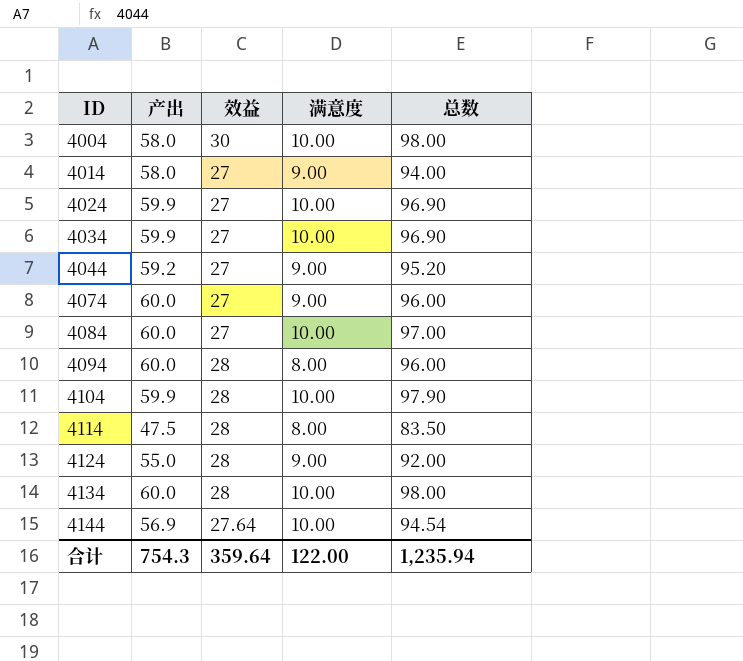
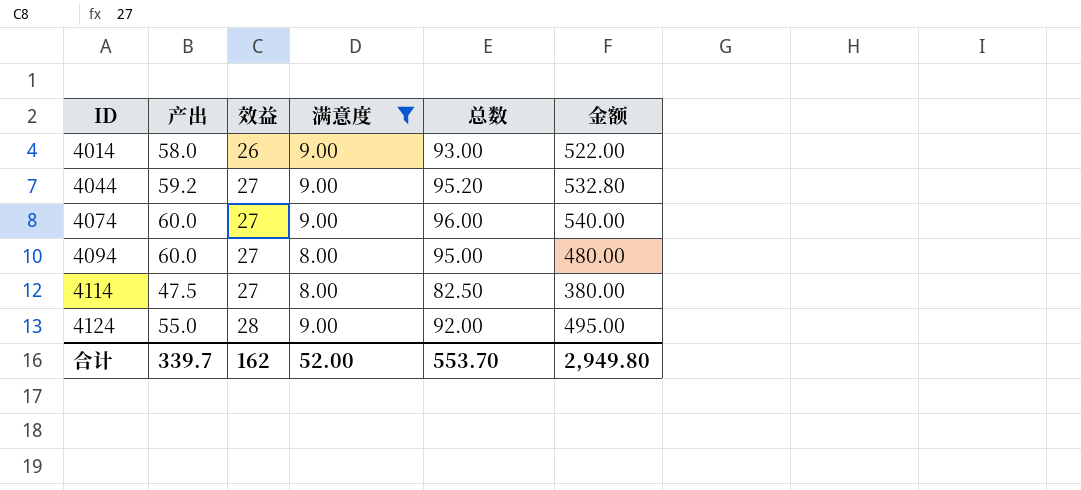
filter: none -> 满意度 != 10.00
column 金额 | formula: none -> [产出] * [满意度]
4014 | 效益: 27 -> 26
4014 | 总数: 94.00 -> 93.00
4094 | 效益: 28 -> 27
4094 | 总数: 96.00 -> 95.00
4114 | 效益: 28 -> 27
4114 | 总数: 83.50 -> 82.50
合计 | 产出: 754.3 -> 339.7
合计 | 效益: 359.64 -> 162
合计 | 满意度: 122.00 -> 52.00
合计 | 总数: 1,235.94 -> 553.70

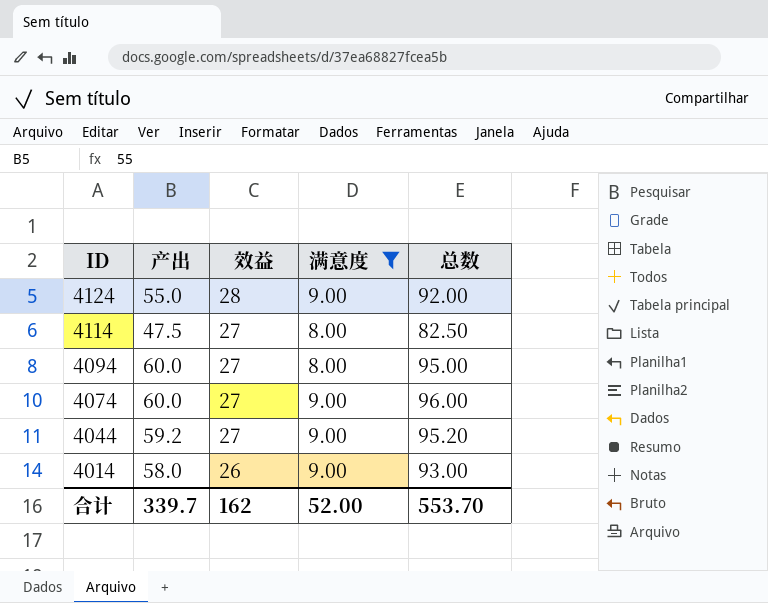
row order: ID ascending -> ID descending
column 金额 | formula: [产出] * [满意度] -> none

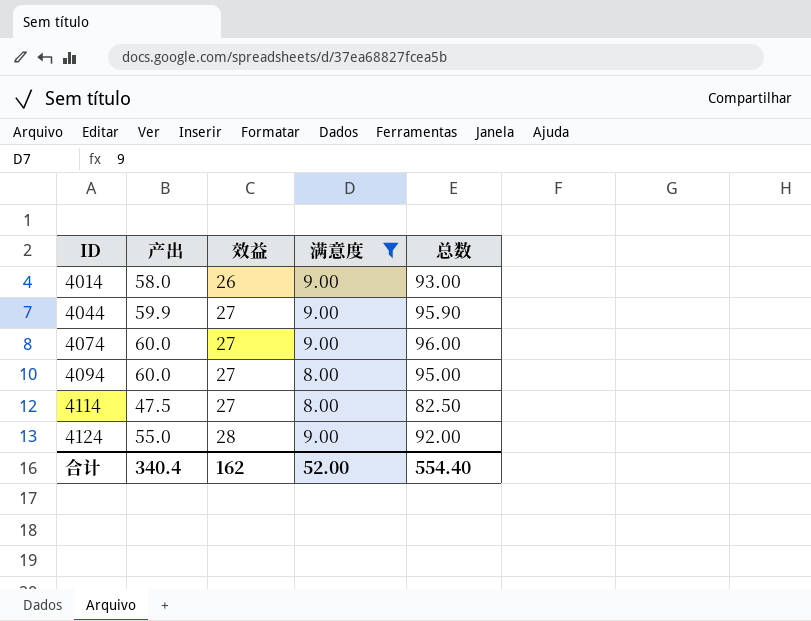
row order: ID descending -> ID ascending
4044 | 产出: 59.2 -> 59.9
4044 | 总数: 95.20 -> 95.90
合计 | 产出: 339.7 -> 340.4
合计 | 总数: 553.70 -> 554.40

